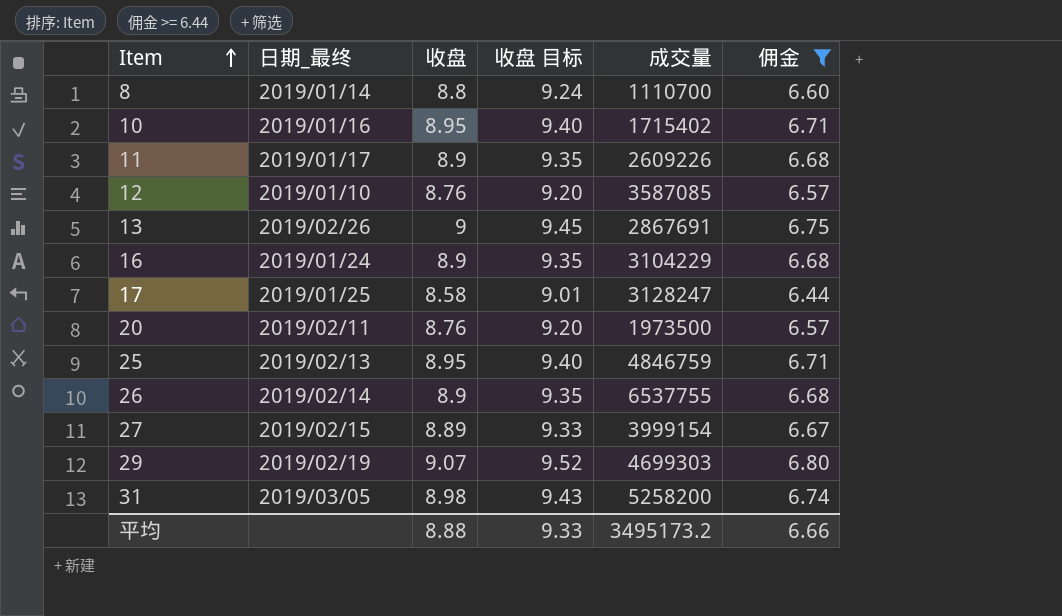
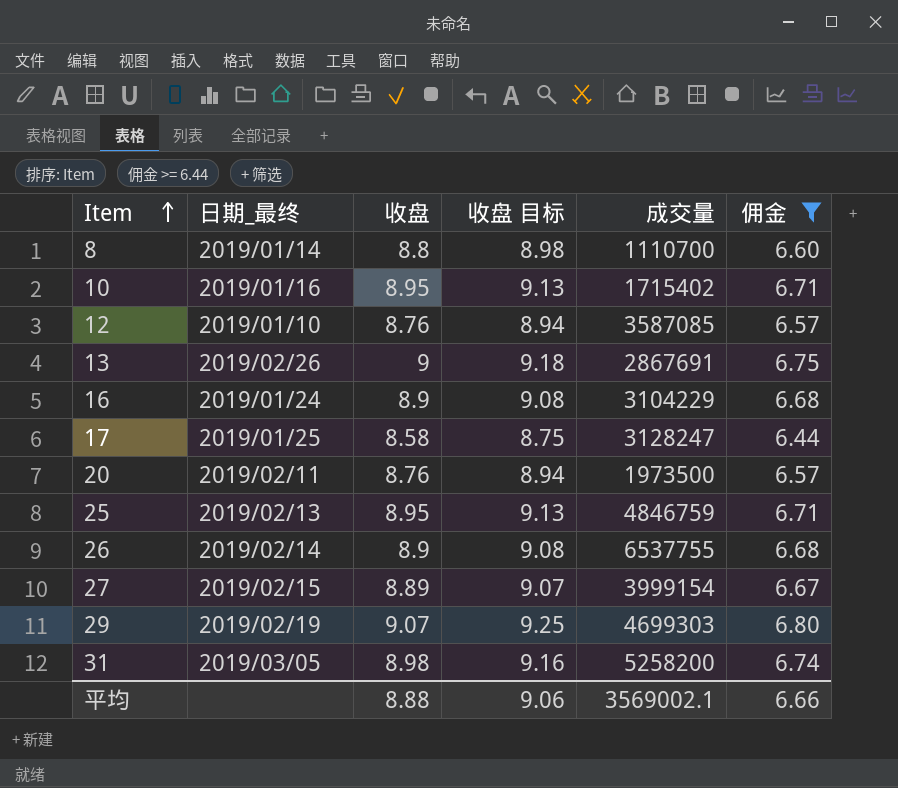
column 收盘 目标 | formula: [收盘] * 1.05 -> [收盘] * 1.02
row 11: 2019/01/17 | 8.9 | 9.35 | 2609226 | 6.68 -> none
平均 | 收盘 目标: 9.33 -> 9.06
平均 | 成交量: 3495173.2 -> 3569002.1

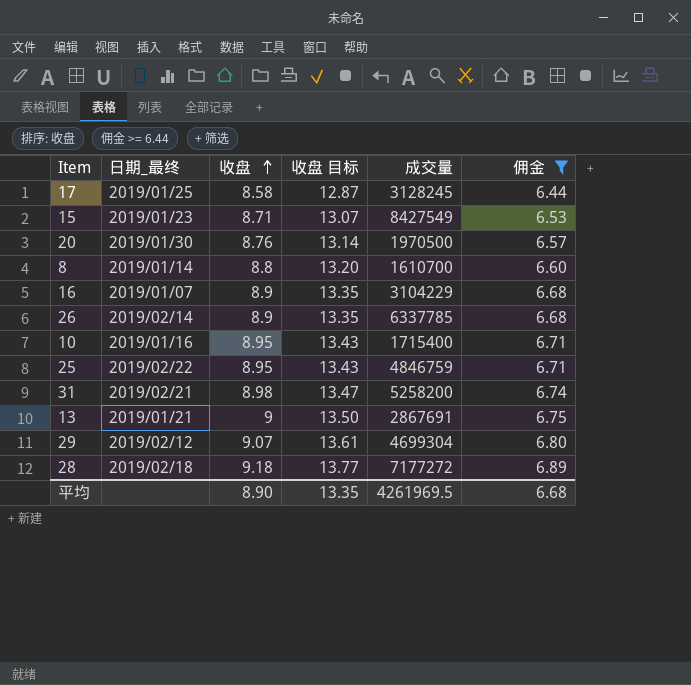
row order: Item ascending -> 收盘 ascending
column 收盘 目标 | formula: [收盘] * 1.02 -> [收盘] * 1.5
row 12: 2019/01/10 | 8.76 | 8.94 | 3587085 | 6.57 -> none
row 27: 2019/02/15 | 8.89 | 9.07 | 3999154 | 6.67 -> none
17 | 成交量: 3128247 -> 3128245
row 15: none -> 2019/01/23 | 8.71 | 13.07 | 8427549 | 6.53
20 | 日期_最终: 2019/02/11 -> 2019/01/30
20 | 成交量: 1973500 -> 1970500
8 | 成交量: 1110700 -> 1610700
16 | 日期_最终: 2019/01/24 -> 2019/01/07
26 | 成交量: 6537755 -> 6337785
10 | 成交量: 1715402 -> 1715400
25 | 日期_最终: 2019/02/13 -> 2019/02/22
31 | 日期_最终: 2019/03/05 -> 2019/02/21
13 | 日期_最终: 2019/02/26 -> 2019/01/21
29 | 日期_最终: 2019/02/19 -> 2019/02/12
29 | 成交量: 4699303 -> 4699304
row 28: none -> 2019/02/18 | 9.18 | 13.77 | 7177272 | 6.89
平均 | 收盘: 8.88 -> 8.90
平均 | 收盘 目标: 9.06 -> 13.35
平均 | 成交量: 3569002.1 -> 4261969.5
平均 | 佣金: 6.66 -> 6.68

